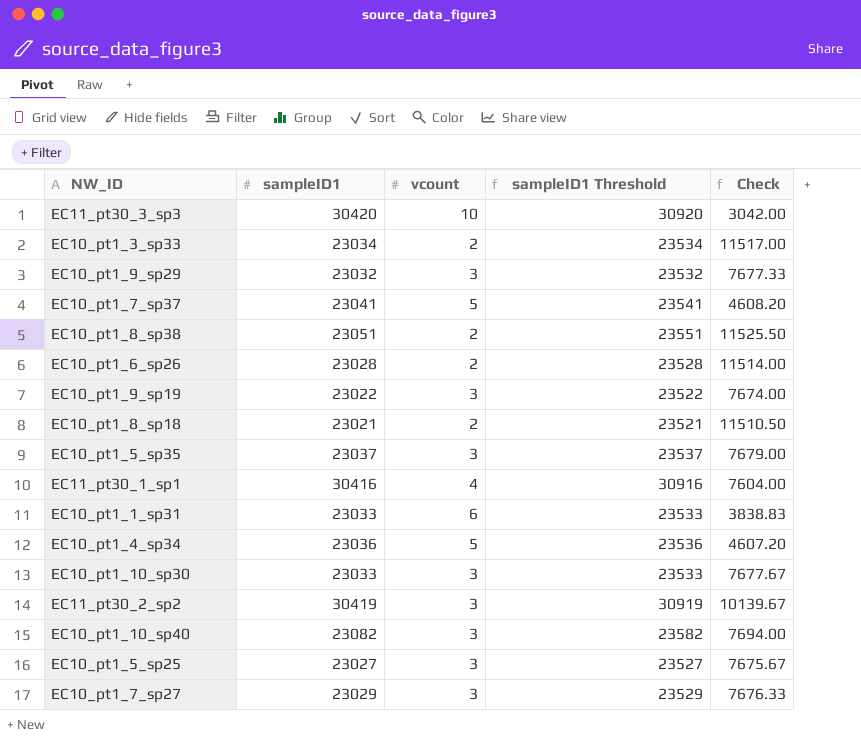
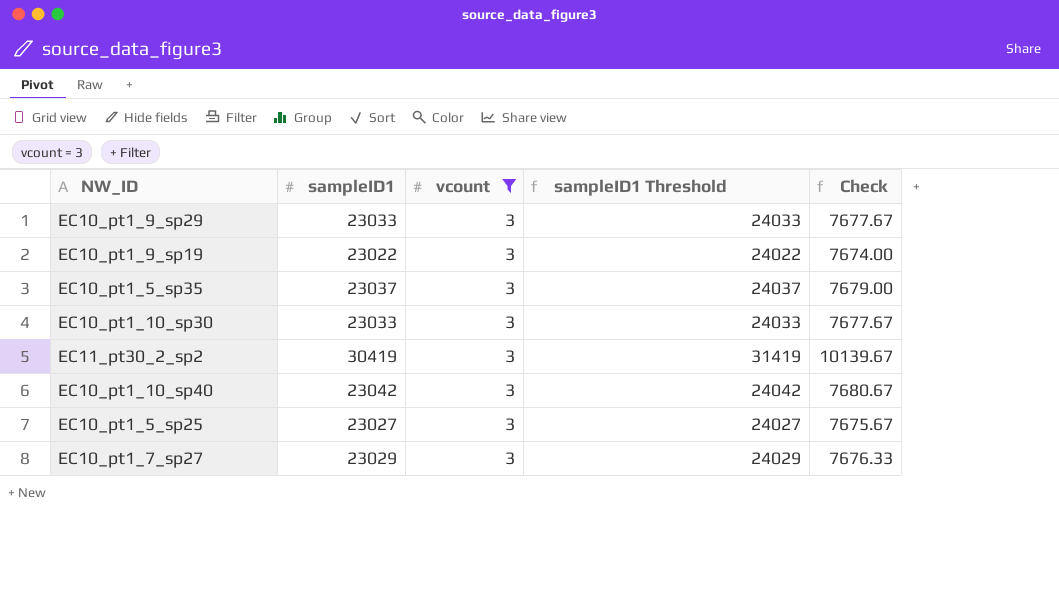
filter: none -> vcount = 3
column sampleID1 Threshold | formula: [sampleID1] + 500 -> [sampleID1] + 1000
EC10_pt1_9_sp29 | sampleID1: 23032 -> 23033
EC10_pt1_9_sp29 | Check: 7677.33 -> 7677.67
EC10_pt1_10_sp40 | sampleID1: 23082 -> 23042
EC10_pt1_10_sp40 | Check: 7694.00 -> 7680.67

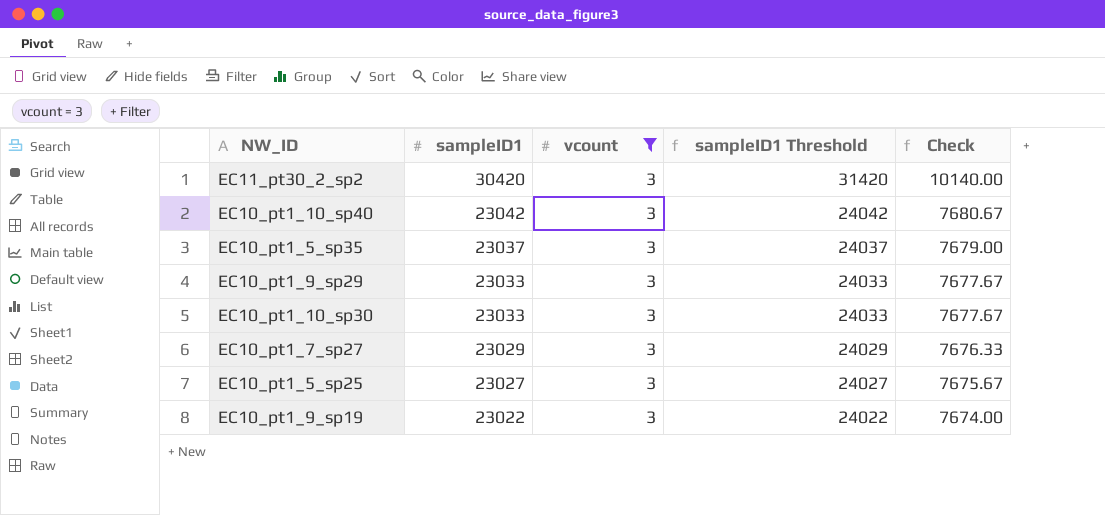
row order: none -> sampleID1 descending
EC11_pt30_2_sp2 | sampleID1: 30419 -> 30420
EC11_pt30_2_sp2 | sampleID1 Threshold: 31419 -> 31420
EC11_pt30_2_sp2 | Check: 10139.67 -> 10140.00

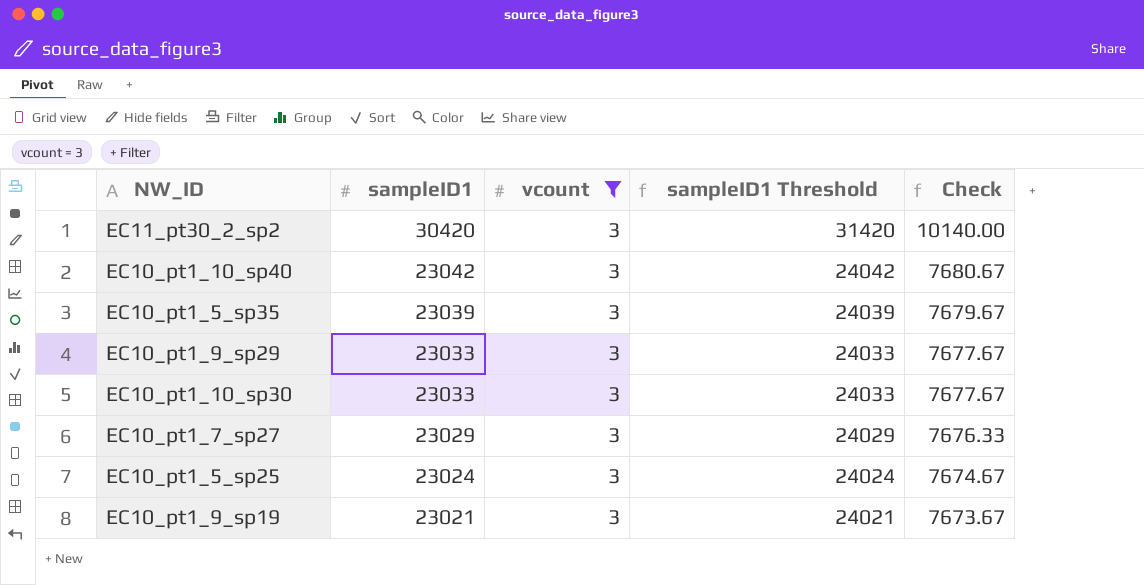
EC10_pt1_5_sp35 | sampleID1: 23037 -> 23039
EC10_pt1_5_sp35 | sampleID1 Threshold: 24037 -> 24039
EC10_pt1_5_sp35 | Check: 7679.00 -> 7679.67
EC10_pt1_5_sp25 | sampleID1: 23027 -> 23024
EC10_pt1_5_sp25 | sampleID1 Threshold: 24027 -> 24024
EC10_pt1_5_sp25 | Check: 7675.67 -> 7674.67
EC10_pt1_9_sp19 | sampleID1: 23022 -> 23021
EC10_pt1_9_sp19 | sampleID1 Threshold: 24022 -> 24021
EC10_pt1_9_sp19 | Check: 7674.00 -> 7673.67

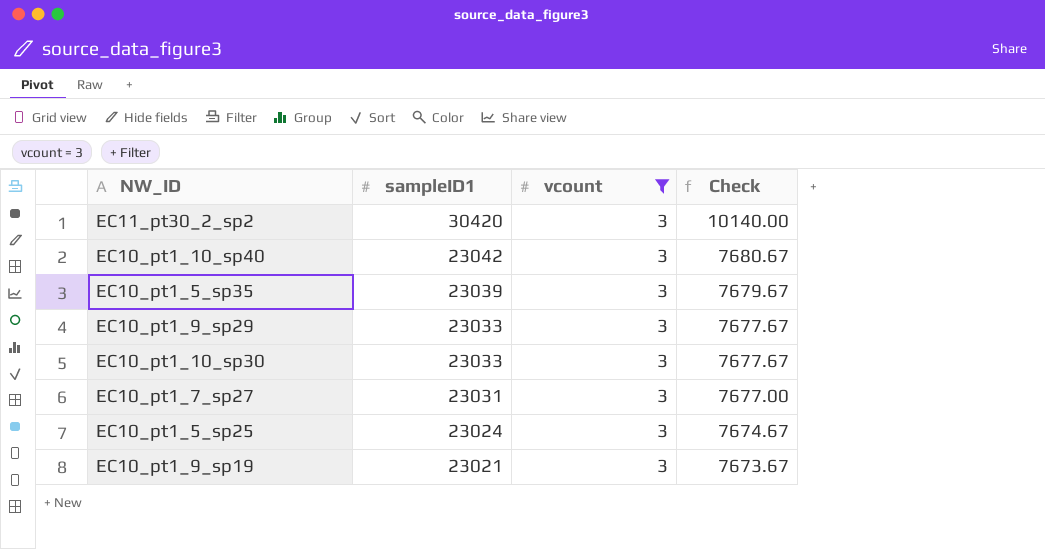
column sampleID1 Threshold | formula: [sampleID1] + 1000 -> none
EC10_pt1_7_sp27 | sampleID1: 23029 -> 23031
EC10_pt1_7_sp27 | Check: 7676.33 -> 7677.00

